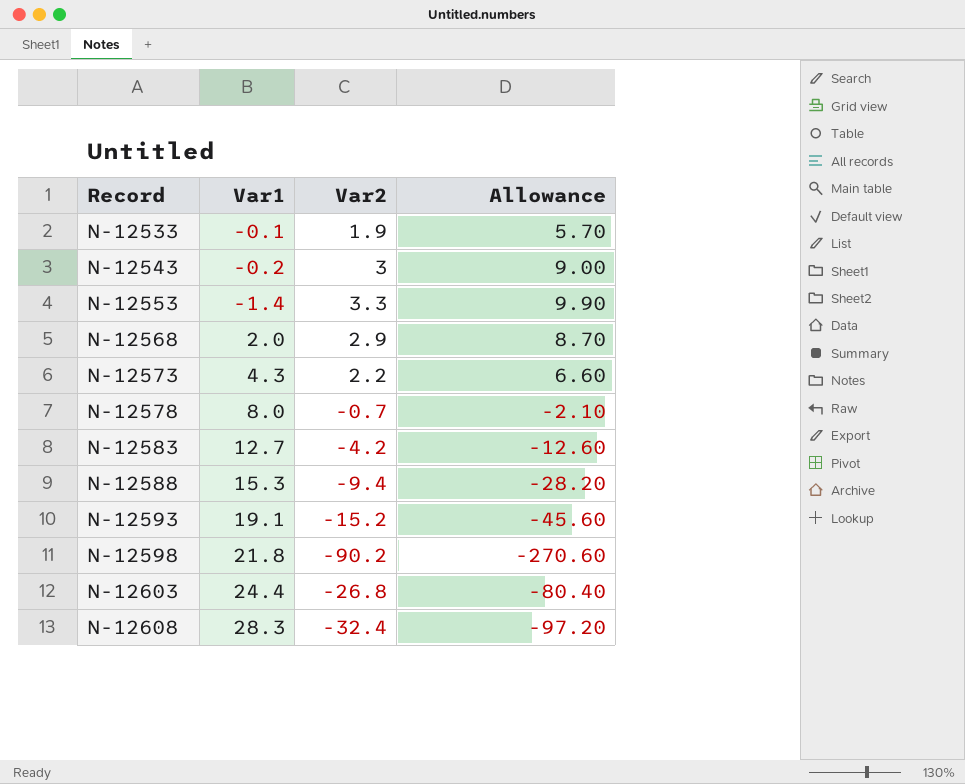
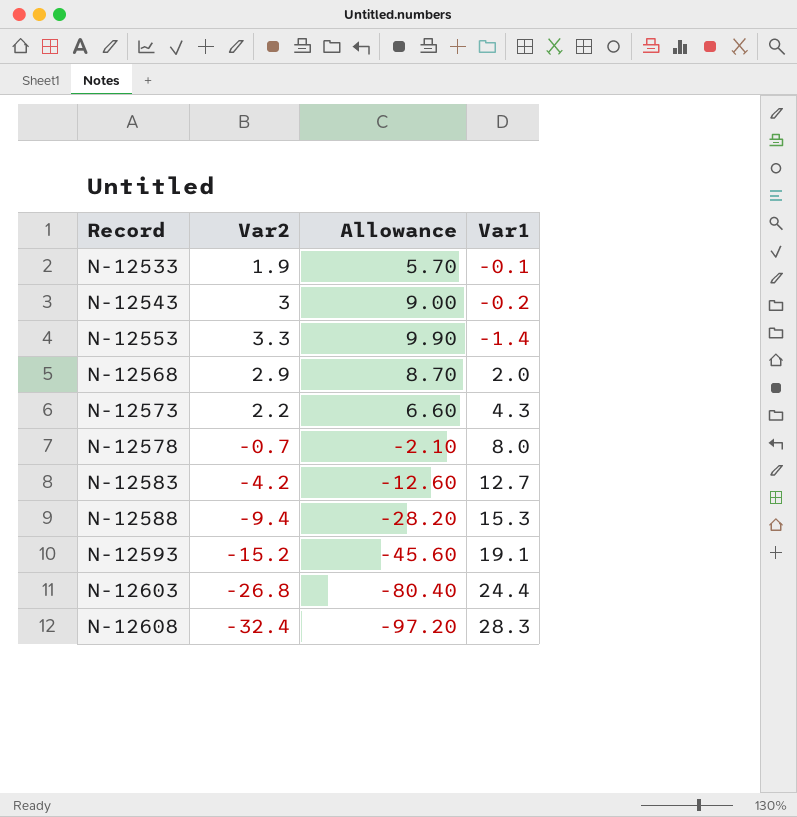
column Var1 | position: 2 -> 4
row N-12598: 21.8 | -90.2 | -270.60 -> none

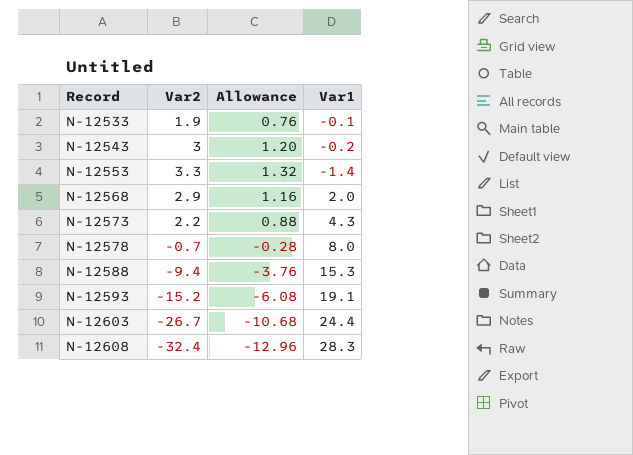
column Allowance | formula: [Var2] * 3 -> [Var2] * 0.4
row N-12583: -4.2 | -12.60 | 12.7 -> none
N-12603 | Var2: -26.8 -> -26.7

